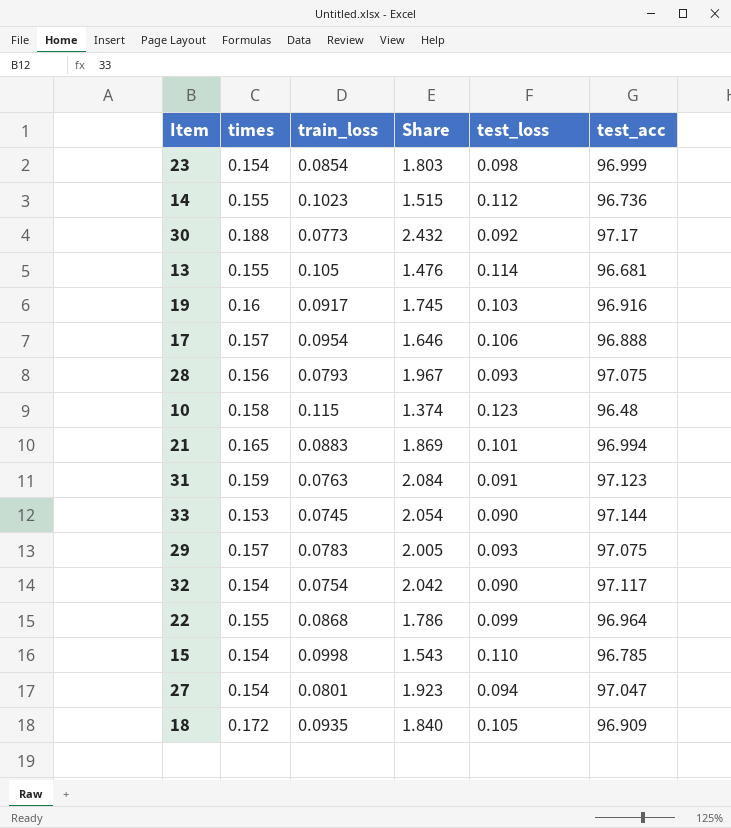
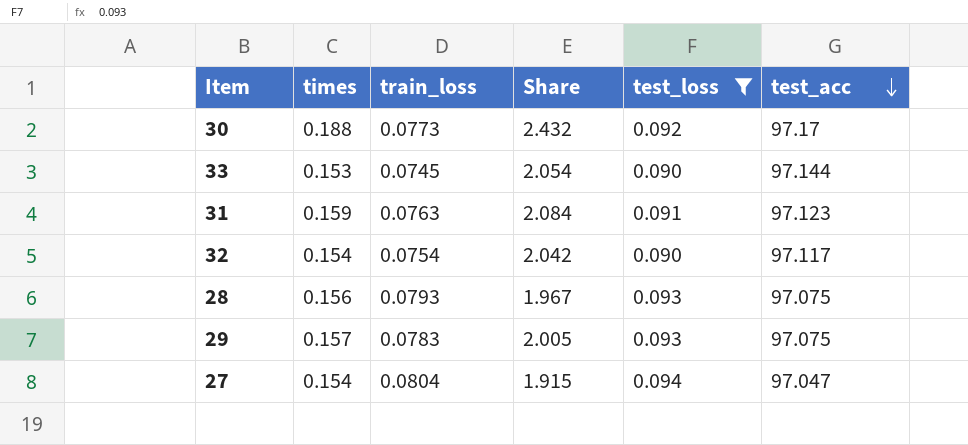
filter: none -> test_loss <= 0.094
row order: none -> test_acc descending
27 | train_loss: 0.0801 -> 0.0804
27 | Share: 1.923 -> 1.915

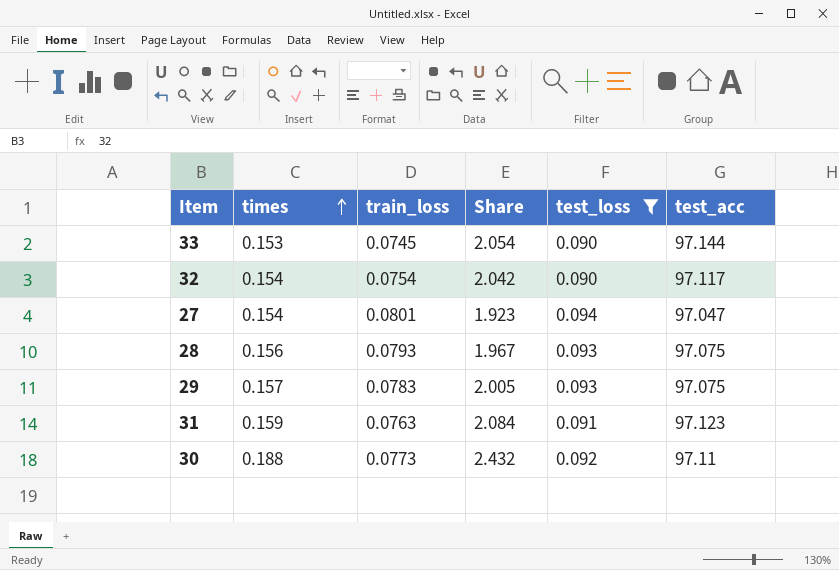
row order: test_acc descending -> times ascending
27 | train_loss: 0.0804 -> 0.0801
27 | Share: 1.915 -> 1.923
30 | test_acc: 97.17 -> 97.11

